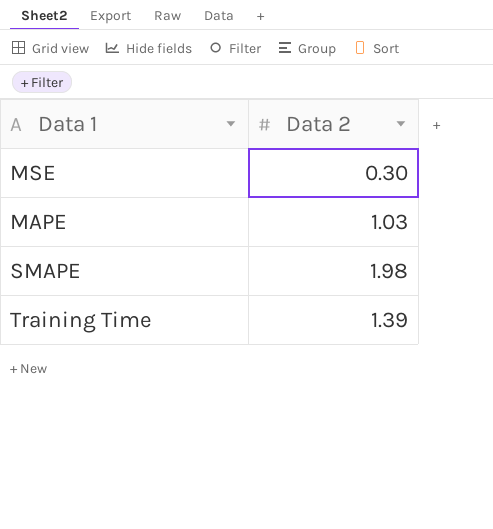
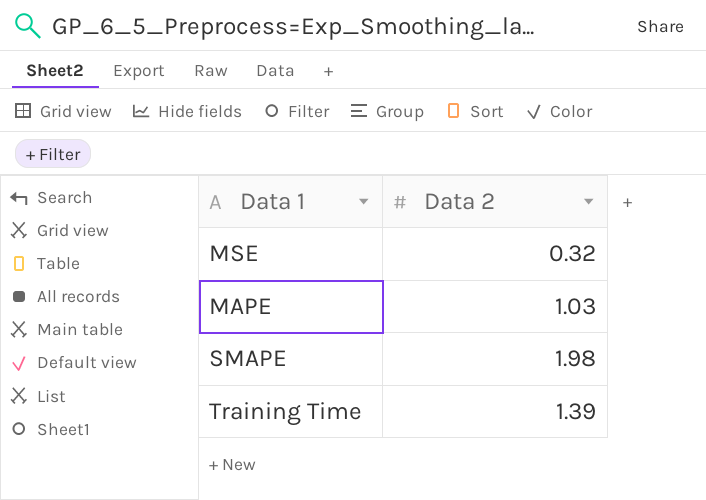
MSE | Data 2: 0.30 -> 0.32

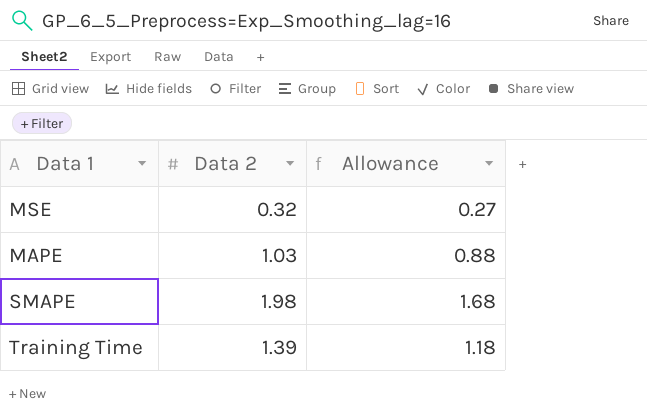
column Allowance | formula: none -> [Data 2] * 0.85

